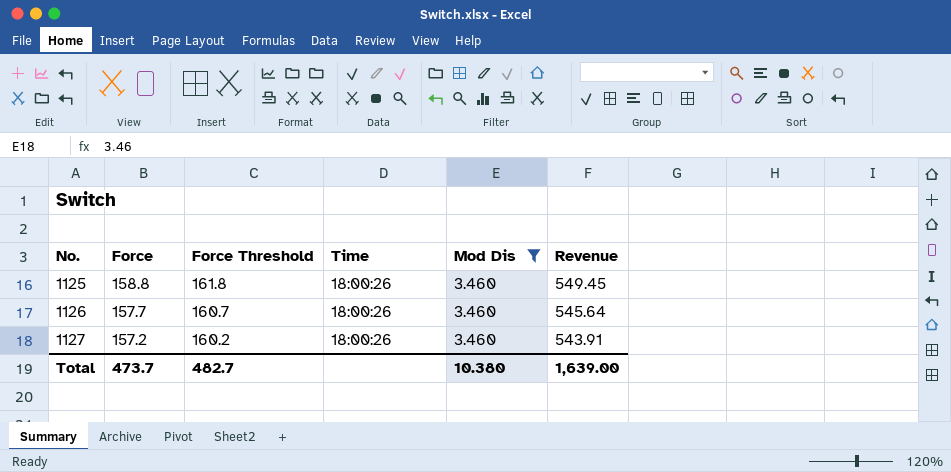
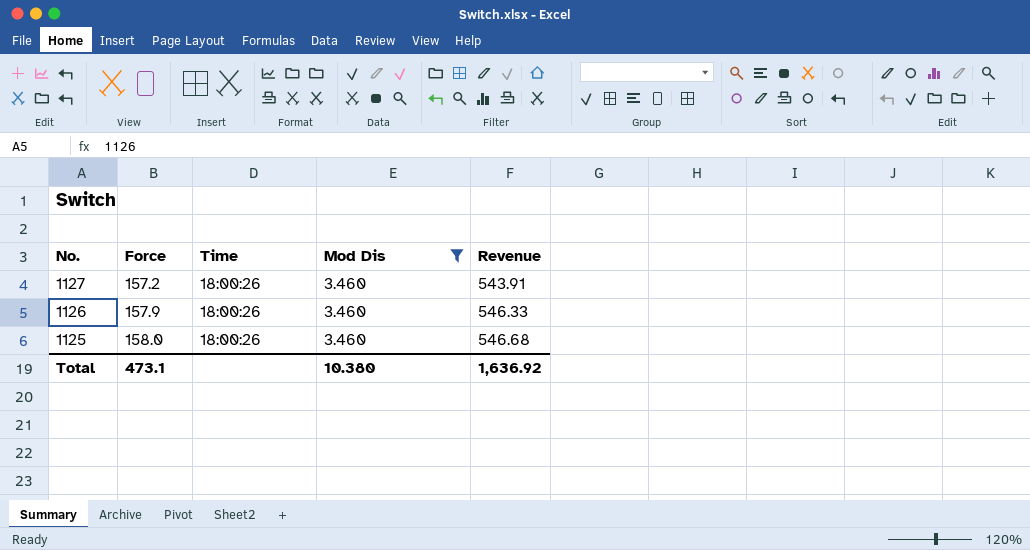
row order: No. ascending -> No. descending
column Force Threshold | formula: [Force] + 3 -> none
1126 | Force: 157.7 -> 157.9
1126 | Revenue: 545.64 -> 546.33
1125 | Force: 158.8 -> 158.0
1125 | Revenue: 549.45 -> 546.68
Total | Force: 473.7 -> 473.1
Total | Revenue: 1,639.00 -> 1,636.92

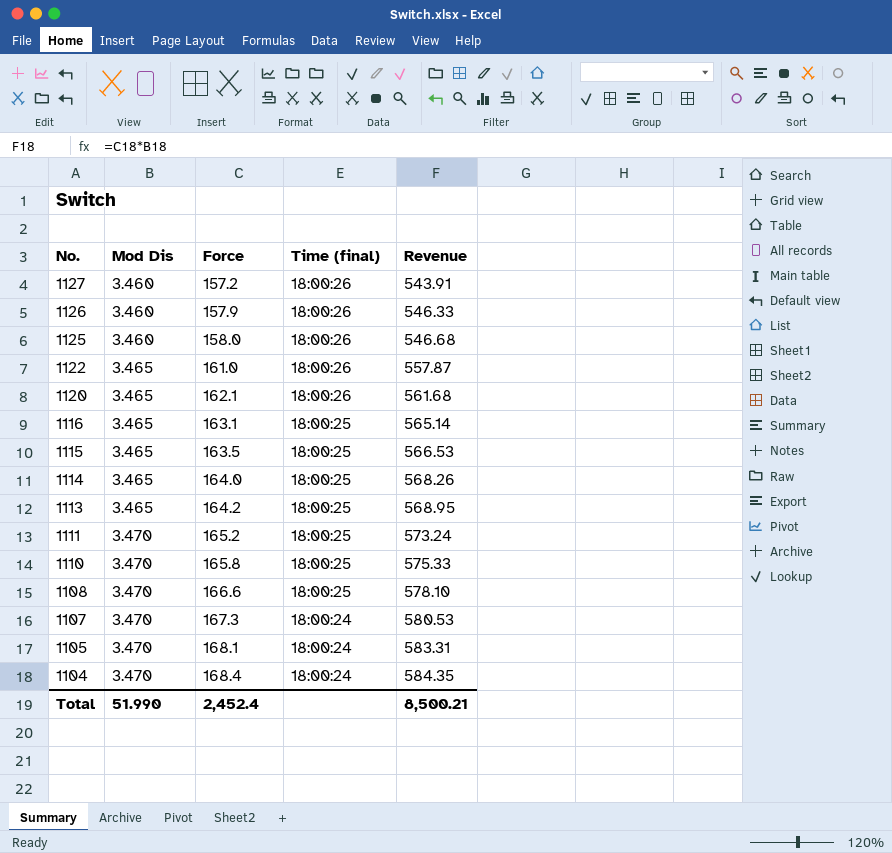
filter: Mod Dis = 3.460 -> none
column Mod Dis | position: 4 -> 2
column name: Time -> Time (final)
Total | Mod Dis: 10.380 -> 51.990
Total | Force: 473.1 -> 2,452.4
Total | Revenue: 1,636.92 -> 8,500.21

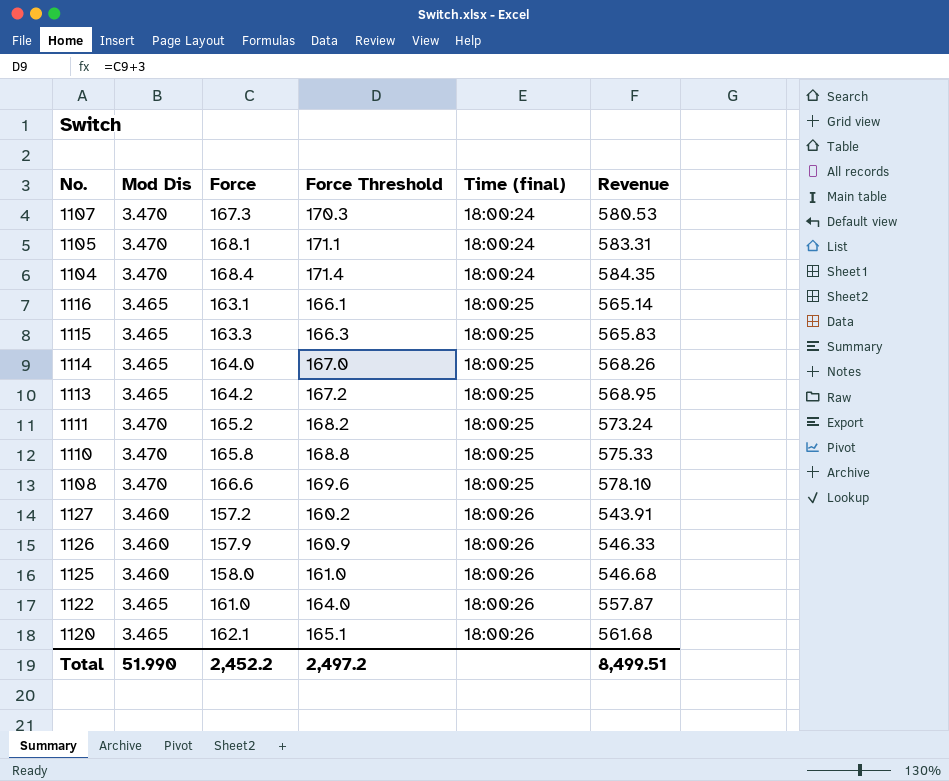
row order: No. descending -> Time (final) ascending
column Force Threshold | formula: none -> [Force] + 3
1115 | Force: 163.5 -> 163.3
1115 | Revenue: 566.53 -> 565.83
Total | Force: 2,452.4 -> 2,452.2
Total | Revenue: 8,500.21 -> 8,499.51

